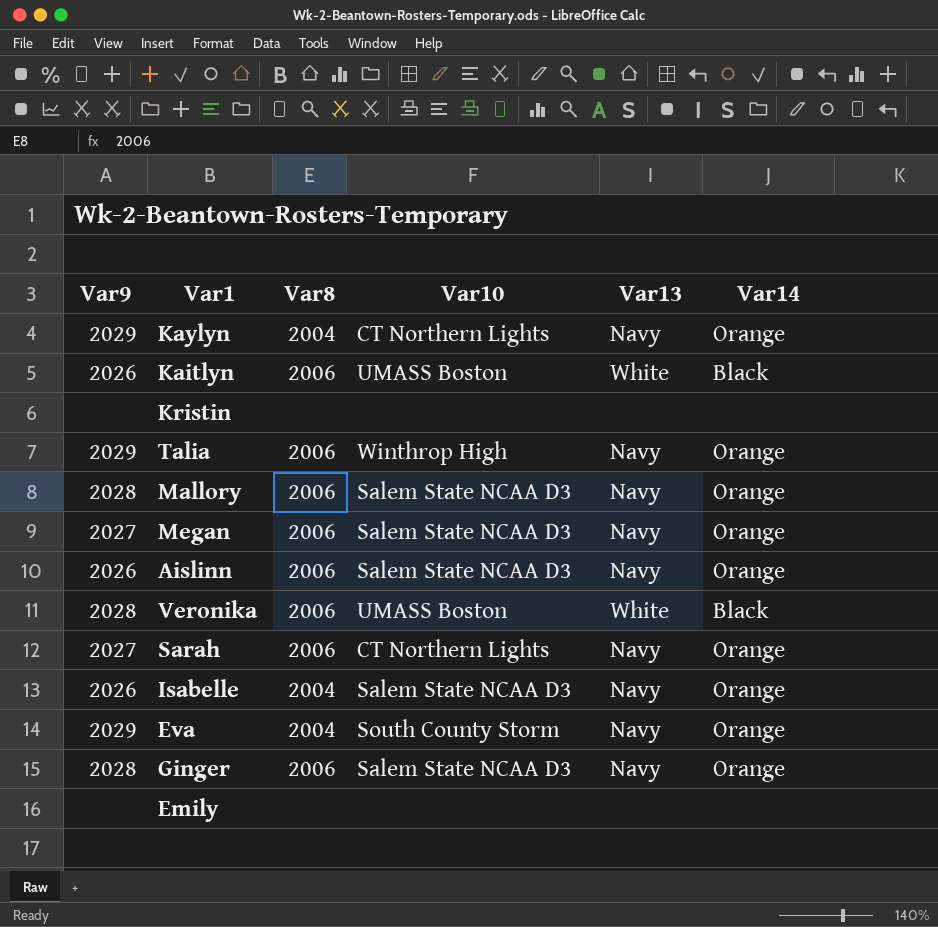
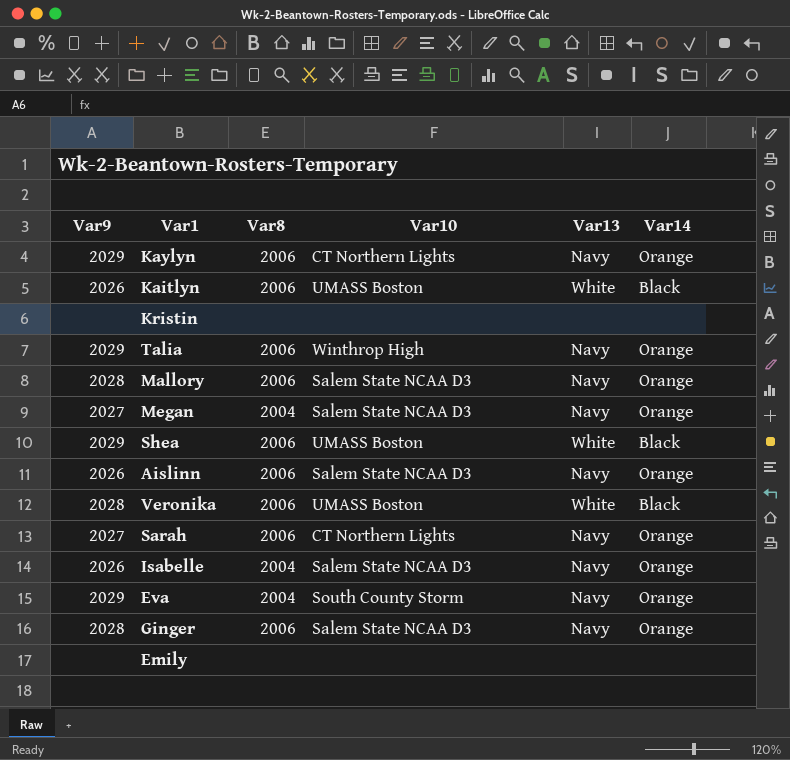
Kaylyn | Var8: 2004 -> 2006
Megan | Var8: 2006 -> 2004
row Shea: none -> 2029 | 2006 | UMASS Boston | White | Black

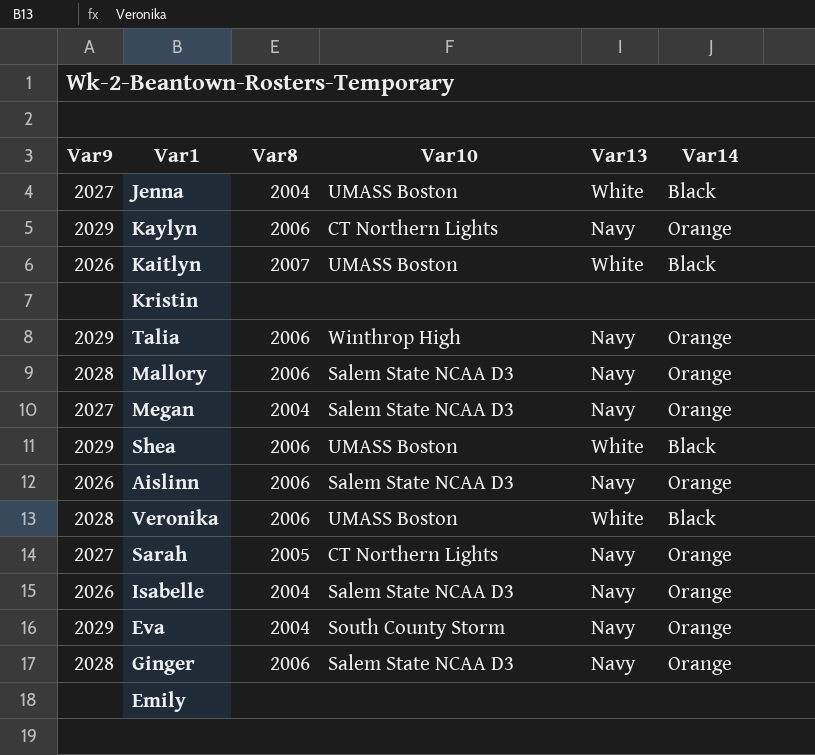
row Jenna: none -> 2027 | 2004 | UMASS Boston | White | Black
Kaitlyn | Var8: 2006 -> 2007
Sarah | Var8: 2006 -> 2005

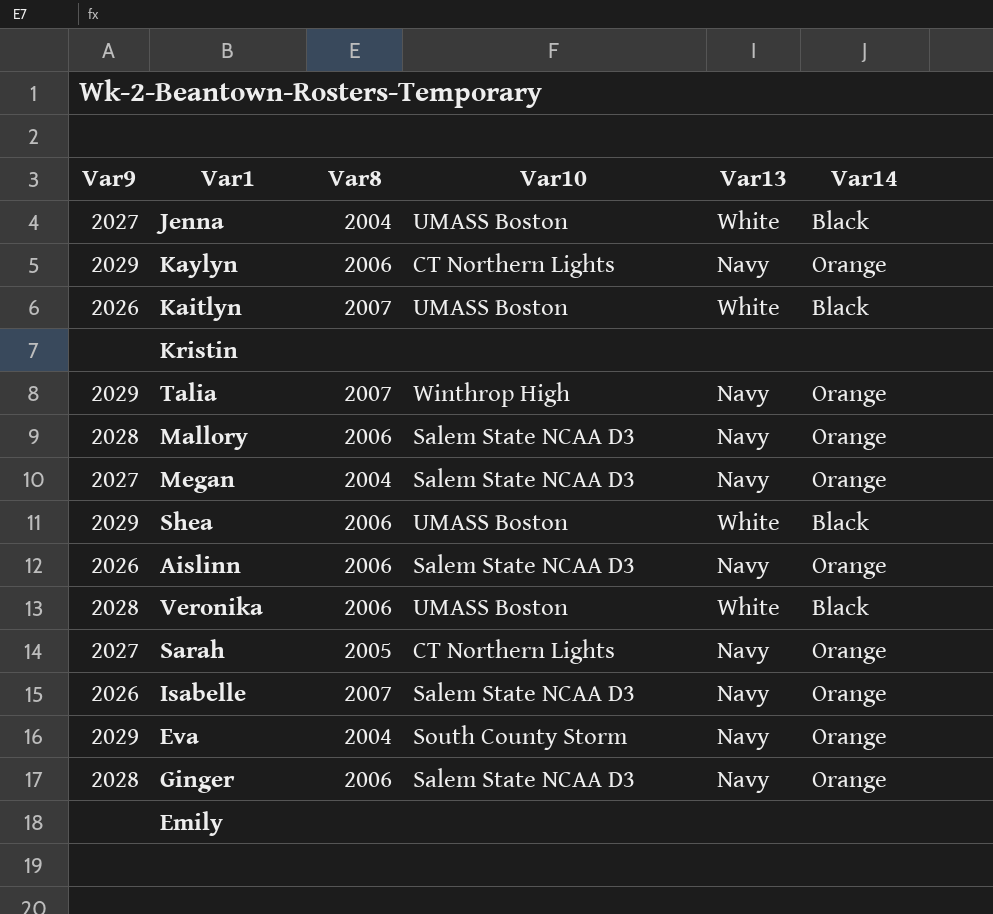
Talia | Var8: 2006 -> 2007
Isabelle | Var8: 2004 -> 2007

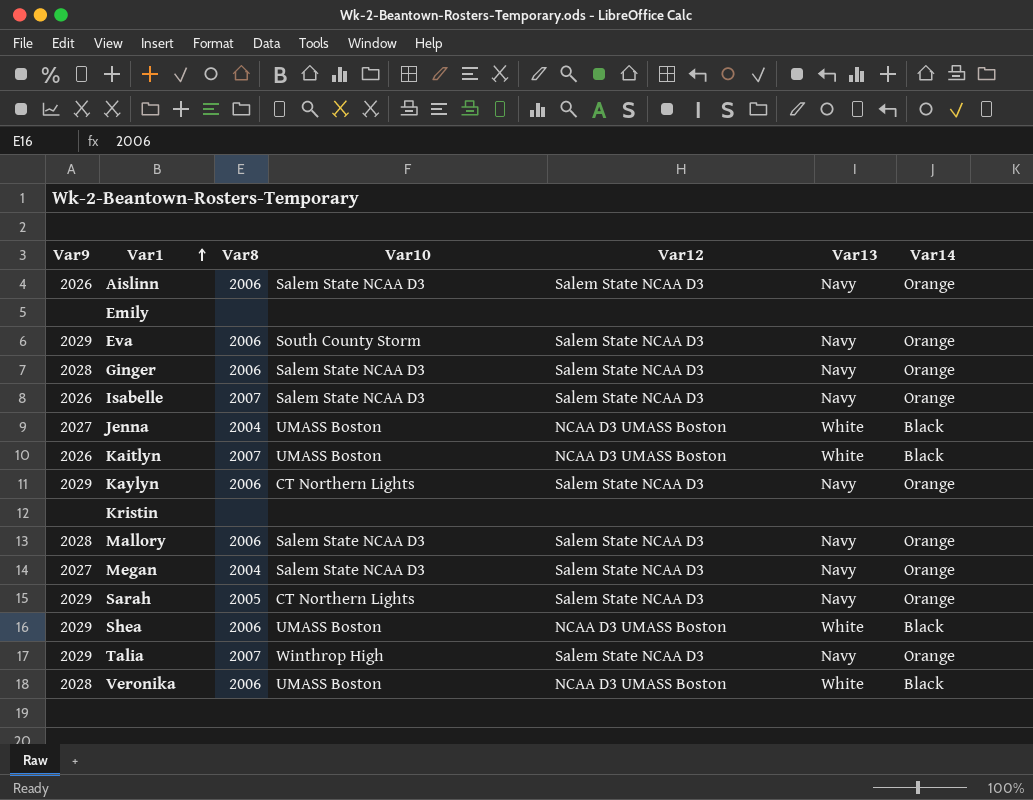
row order: none -> Var1 ascending
column Var12 | position: none -> 5
Eva | Var8: 2004 -> 2006
Sarah | Var9: 2027 -> 2029

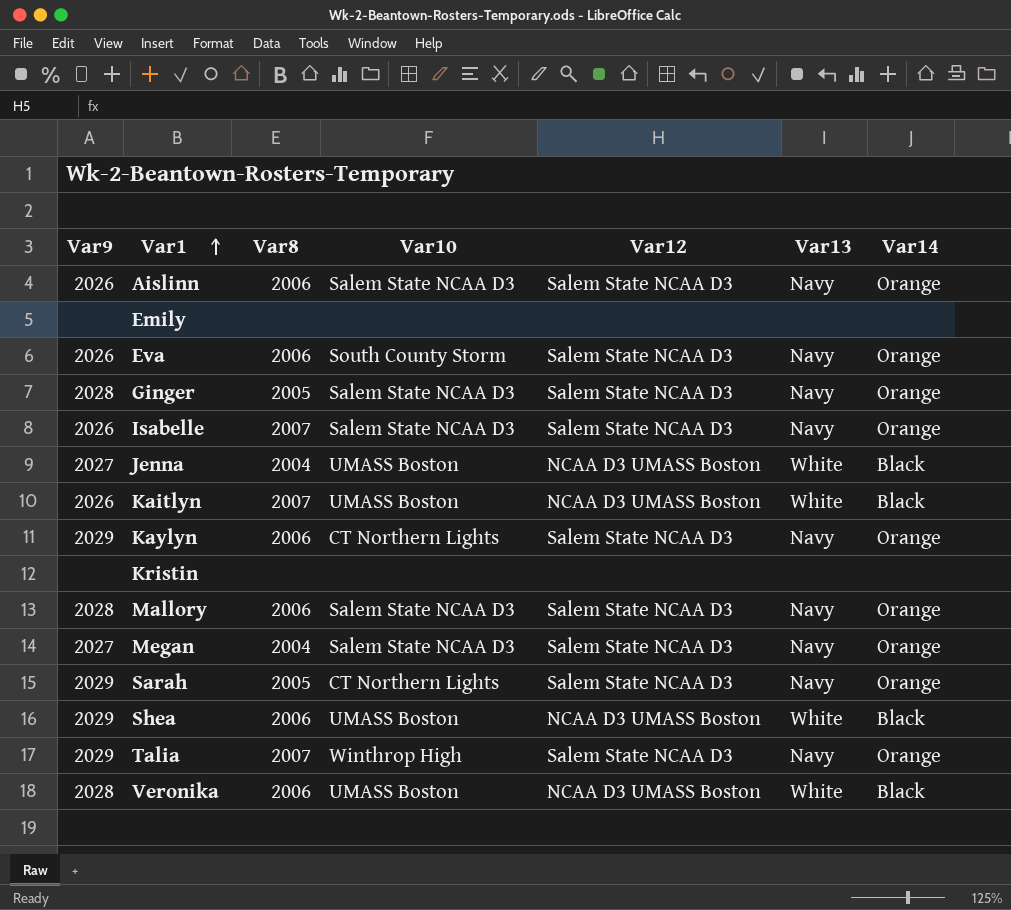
Eva | Var9: 2029 -> 2026
Ginger | Var8: 2006 -> 2005

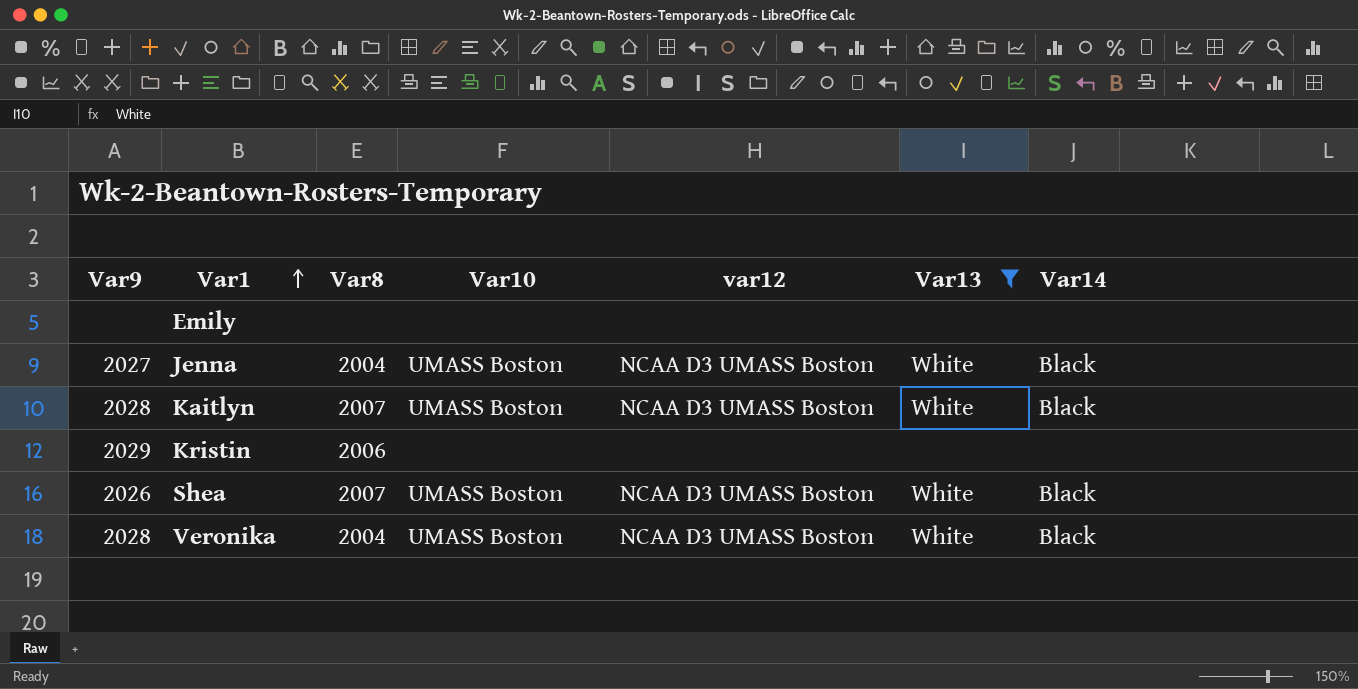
filter: none -> Var13 != Navy
column name: Var12 -> var12
Kaitlyn | Var9: 2026 -> 2028
Kristin | Var9: none -> 2029
Kristin | Var8: none -> 2006
Shea | Var9: 2029 -> 2026
Shea | Var8: 2006 -> 2007
Veronika | Var8: 2006 -> 2004

